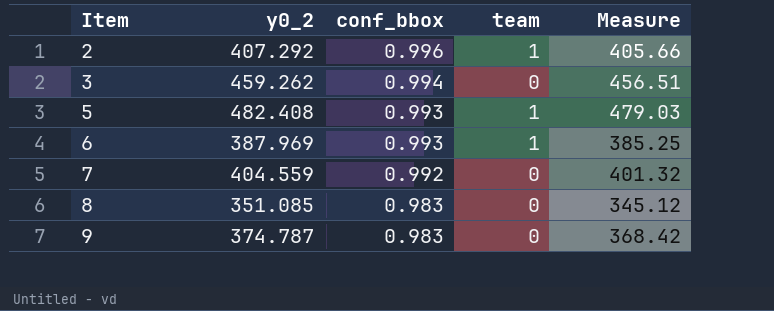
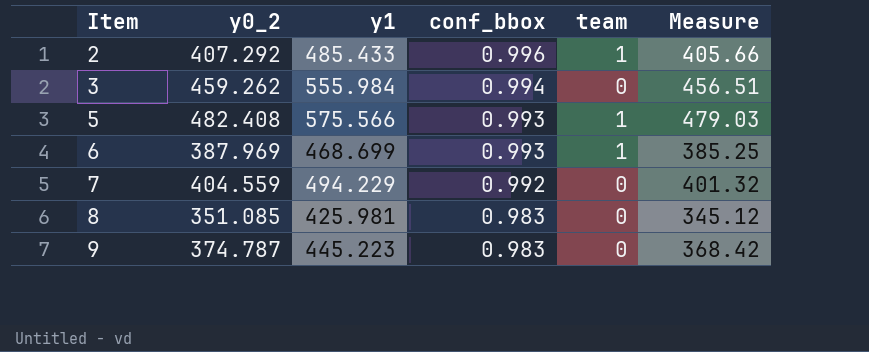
column y1 | position: none -> 3

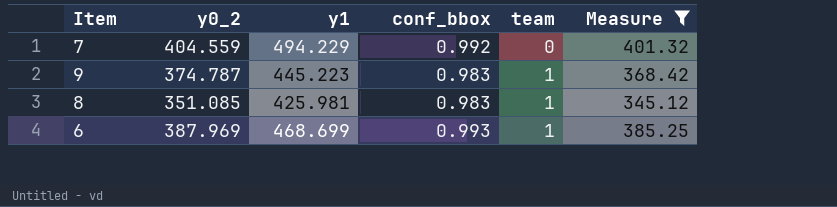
filter: none -> Measure <= 401.32
row order: Item ascending -> team ascending
9 | team: 0 -> 1
8 | team: 0 -> 1

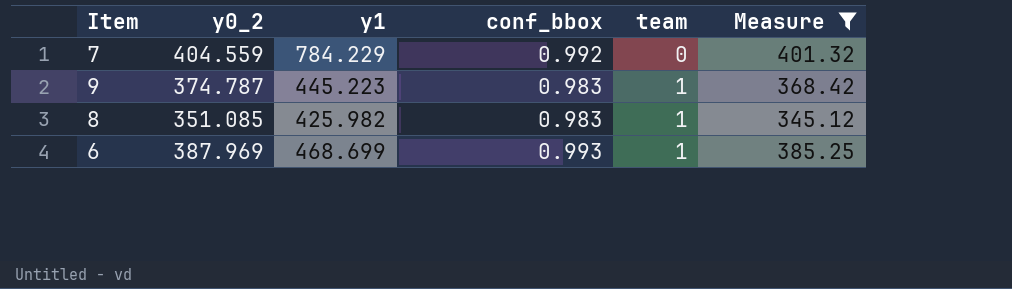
7 | y1: 494.229 -> 784.229
8 | y1: 425.981 -> 425.982

